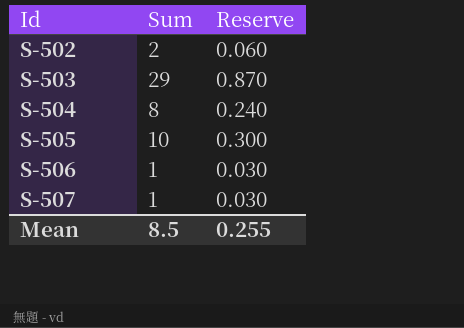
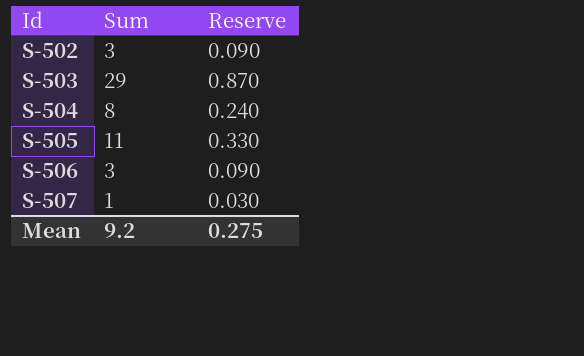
S-502 | Sum: 2 -> 3
S-502 | Reserve: 0.060 -> 0.090
S-505 | Sum: 10 -> 11
S-505 | Reserve: 0.300 -> 0.330
S-506 | Sum: 1 -> 3
S-506 | Reserve: 0.030 -> 0.090
Mean | Sum: 8.5 -> 9.2
Mean | Reserve: 0.255 -> 0.275

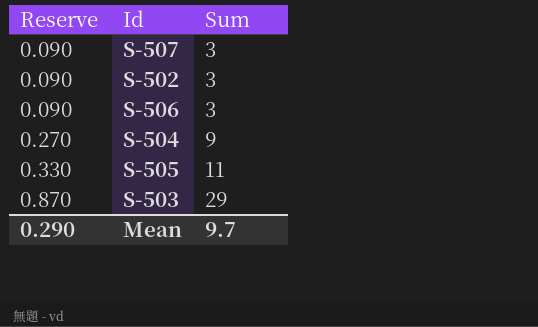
row order: Id ascending -> Reserve ascending
column Reserve | position: 3 -> 1
S-507 | Reserve: 0.030 -> 0.090
S-507 | Sum: 1 -> 3
S-504 | Reserve: 0.240 -> 0.270
S-504 | Sum: 8 -> 9
Mean | Reserve: 0.275 -> 0.290
Mean | Sum: 9.2 -> 9.7

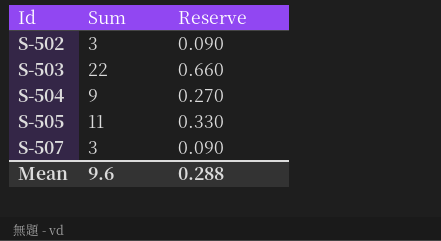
row order: Reserve ascending -> Id ascending
column Reserve | position: 1 -> 3
row S-506: 0.090 | 3 -> none
S-503 | Sum: 29 -> 22
S-503 | Reserve: 0.870 -> 0.660
Mean | Sum: 9.7 -> 9.6
Mean | Reserve: 0.290 -> 0.288

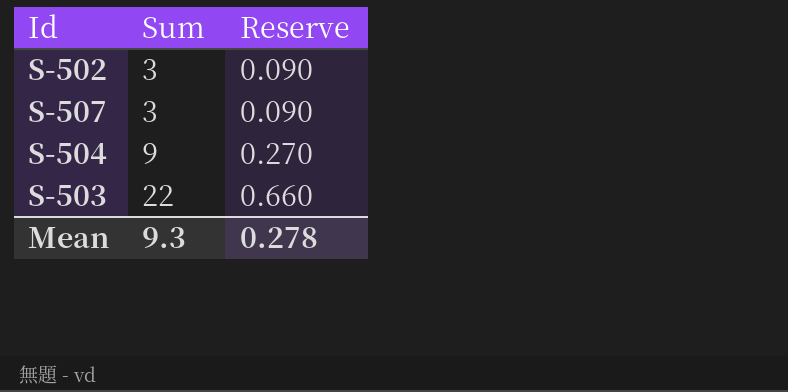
row order: Id ascending -> Sum ascending
row S-505: 11 | 0.330 -> none
Mean | Sum: 9.6 -> 9.3
Mean | Reserve: 0.288 -> 0.278

